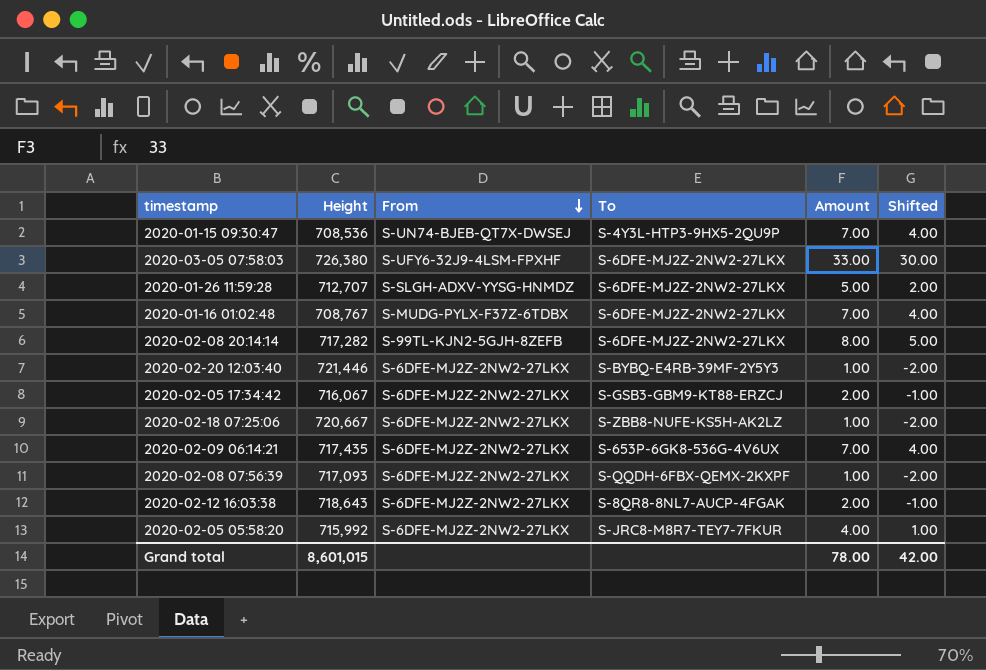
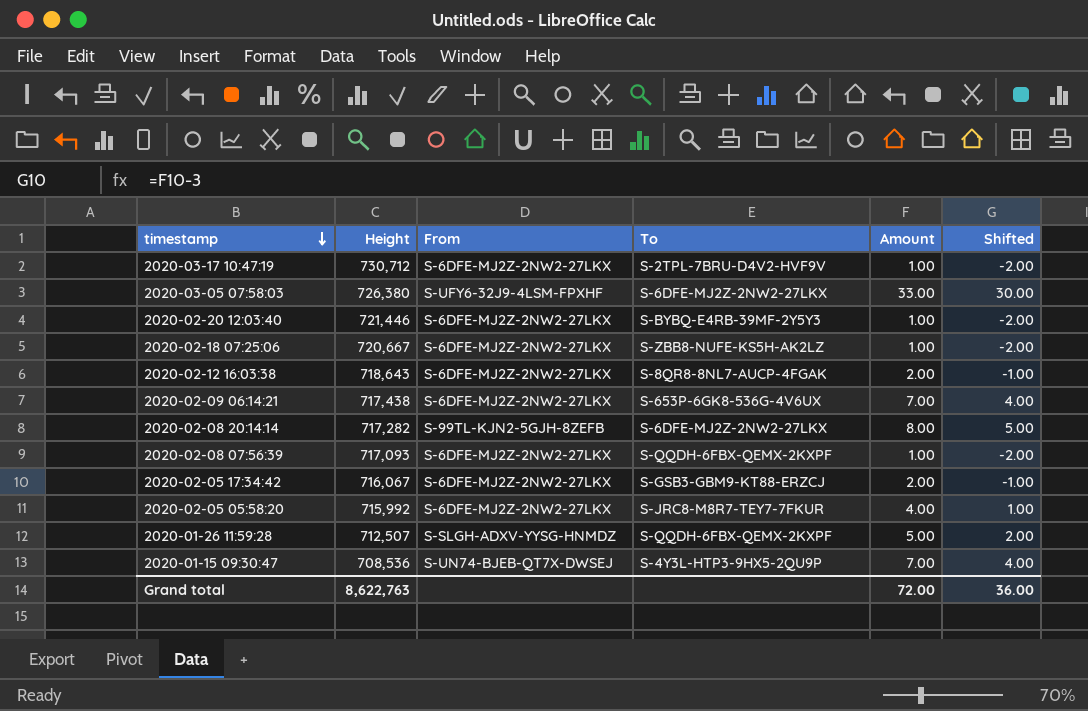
row order: From descending -> timestamp descending
row 2020-01-16 01:02:48: 708,767 | S-MUDG-PYLX-F37Z-6TDBX | S-6DFE-MJ2Z-2NW2-27LKX | 7.00 | 4.00 -> none
row 2020-03-17 10:47:19: none -> 730,712 | S-6DFE-MJ2Z-2NW2-27LKX | S-2TPL-7BRU-D4V2-HVF9V | 1.00 | -2.00
2020-02-09 06:14:21 | Height: 717,435 -> 717,438
2020-01-26 11:59:28 | Height: 712,707 -> 712,507
2020-01-26 11:59:28 | To: S-6DFE-MJ2Z-2NW2-27LKX -> S-QQDH-6FBX-QEMX-2KXPF
Grand total | Height: 8,601,015 -> 8,622,763
Grand total | Amount: 78.00 -> 72.00
Grand total | Shifted: 42.00 -> 36.00

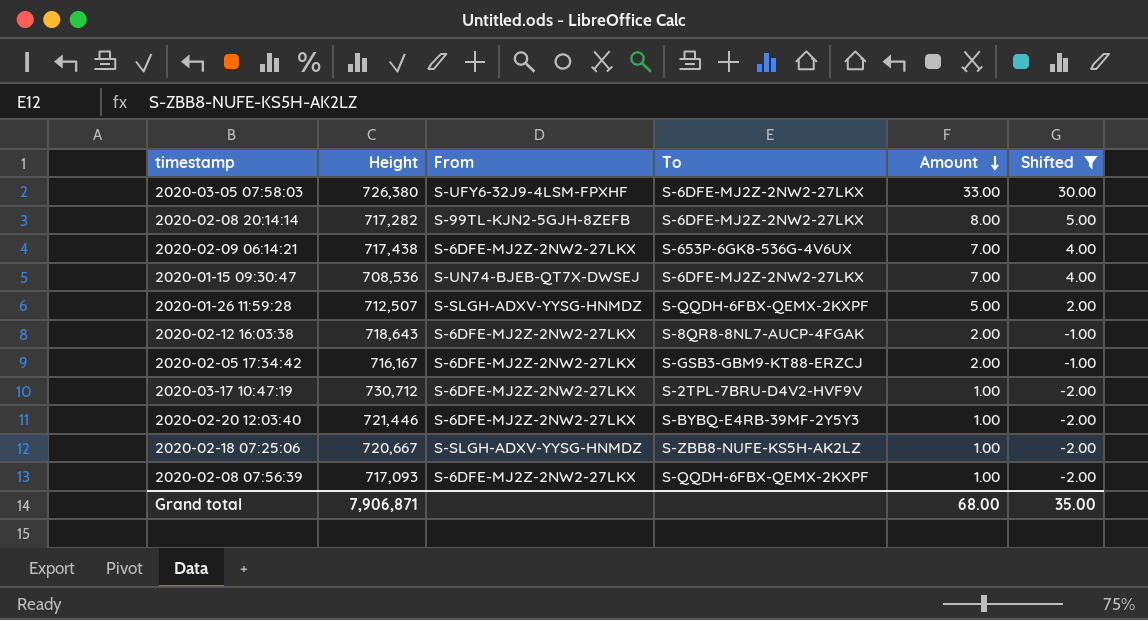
filter: none -> Shifted != 1.00
row order: timestamp descending -> Amount descending
2020-01-15 09:30:47 | To: S-4Y3L-HTP3-9HX5-2QU9P -> S-6DFE-MJ2Z-2NW2-27LKX
2020-02-05 17:34:42 | Height: 716,067 -> 716,167
2020-02-18 07:25:06 | From: S-6DFE-MJ2Z-2NW2-27LKX -> S-SLGH-ADXV-YYSG-HNMDZ
Grand total | Height: 8,622,763 -> 7,906,871
Grand total | Amount: 72.00 -> 68.00
Grand total | Shifted: 36.00 -> 35.00

